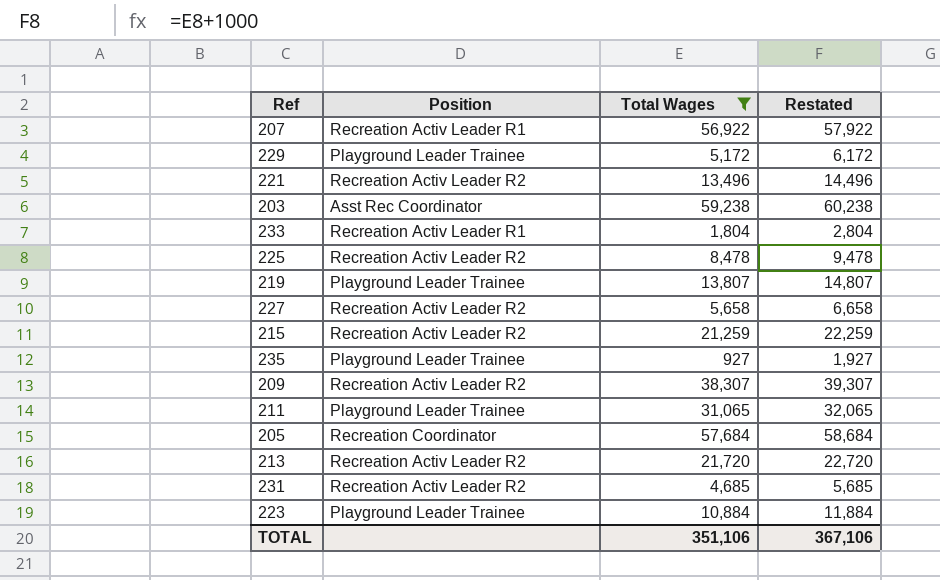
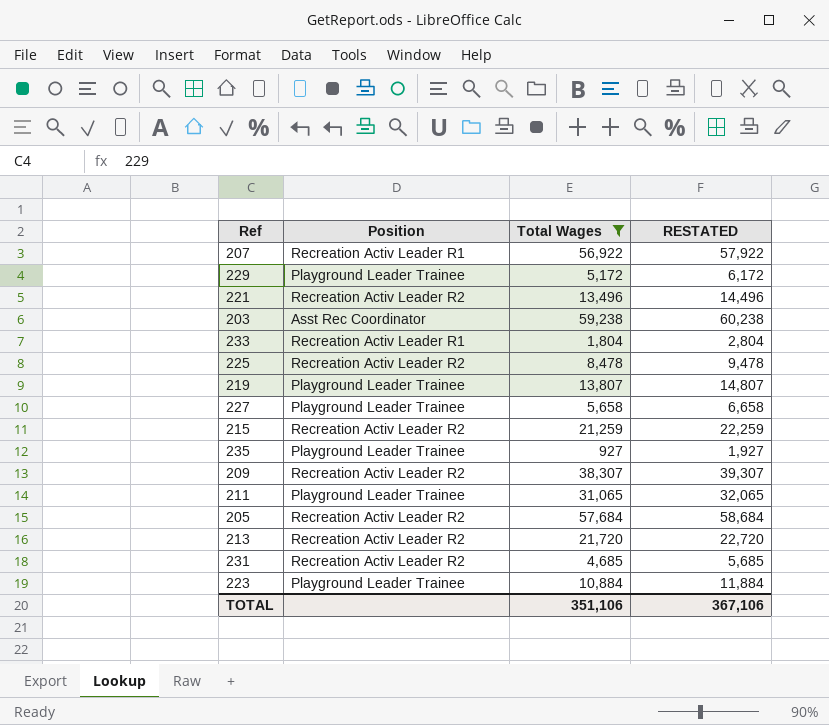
column name: Restated -> RESTATED
227 | Position: Recreation Activ Leader R2 -> Playground Leader Trainee
205 | Position: Recreation Coordinator -> Recreation Activ Leader R2

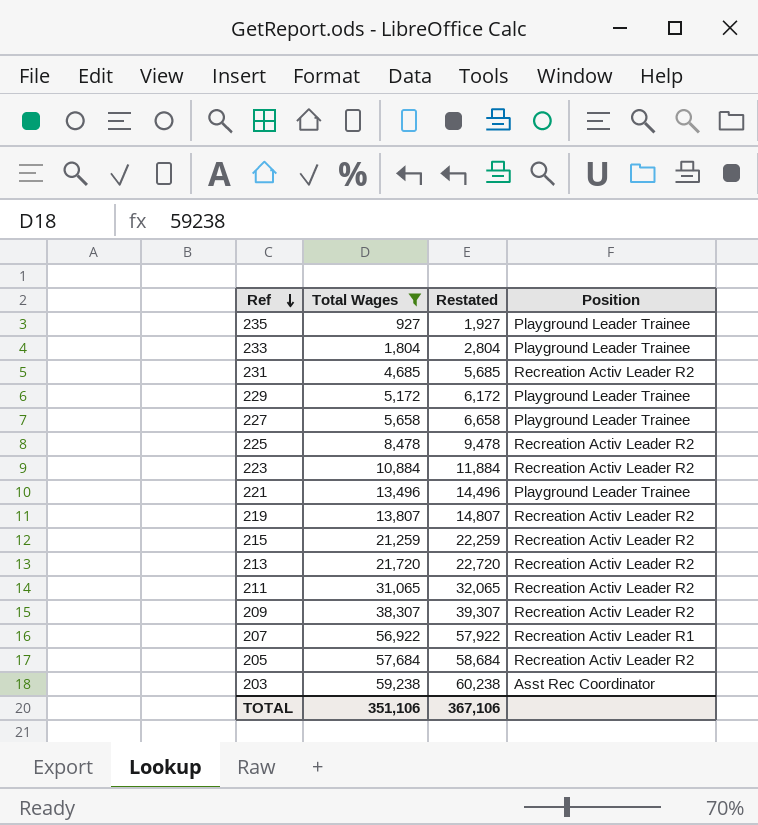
row order: none -> Ref descending
column name: RESTATED -> Restated
column Position | position: 2 -> 4
233 | Position: Recreation Activ Leader R1 -> Playground Leader Trainee
223 | Position: Playground Leader Trainee -> Recreation Activ Leader R2
221 | Position: Recreation Activ Leader R2 -> Playground Leader Trainee
219 | Position: Playground Leader Trainee -> Recreation Activ Leader R2
211 | Position: Playground Leader Trainee -> Recreation Activ Leader R2

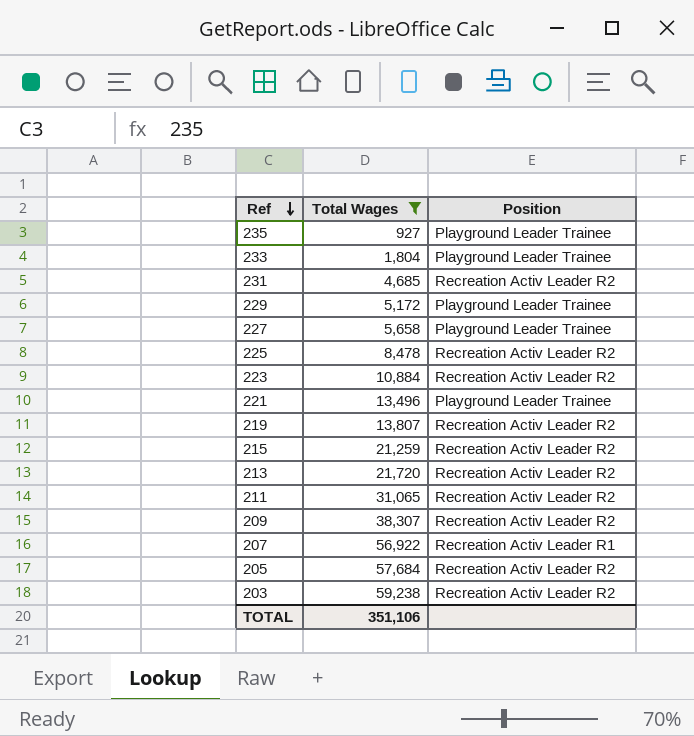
column Restated | formula: [Total Wages] + 1000 -> none
203 | Position: Asst Rec Coordinator -> Recreation Activ Leader R2

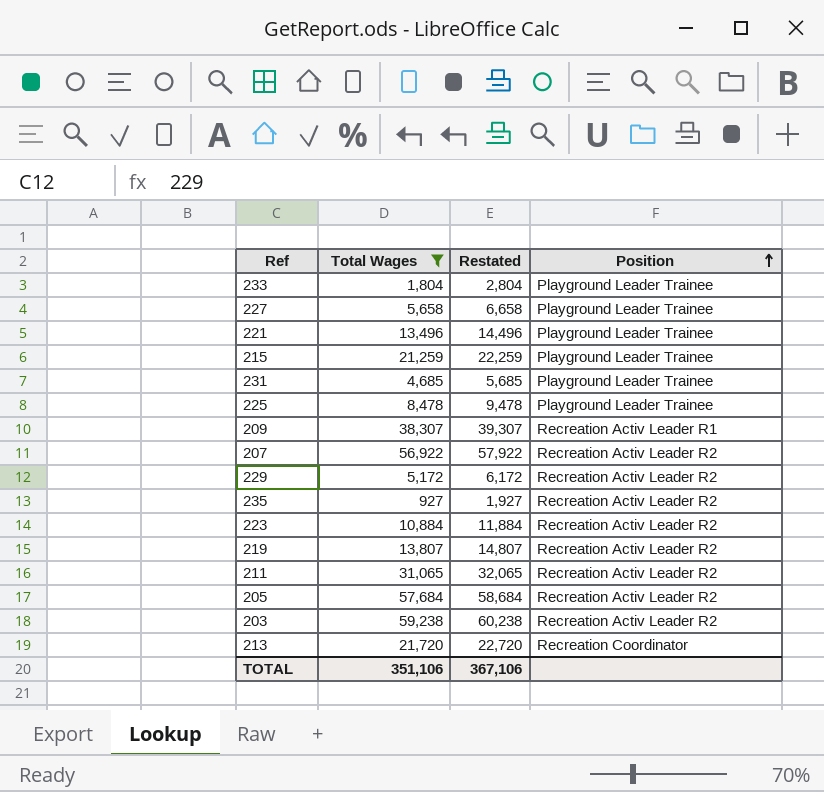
row order: Ref descending -> Position ascending
column Restated | formula: none -> [Total Wages] + 1000
215 | Position: Recreation Activ Leader R2 -> Playground Leader Trainee
231 | Position: Recreation Activ Leader R2 -> Playground Leader Trainee
225 | Position: Recreation Activ Leader R2 -> Playground Leader Trainee
209 | Position: Recreation Activ Leader R2 -> Recreation Activ Leader R1
207 | Position: Recreation Activ Leader R1 -> Recreation Activ Leader R2
229 | Position: Playground Leader Trainee -> Recreation Activ Leader R2
235 | Position: Playground Leader Trainee -> Recreation Activ Leader R2
213 | Position: Recreation Activ Leader R2 -> Recreation Coordinator

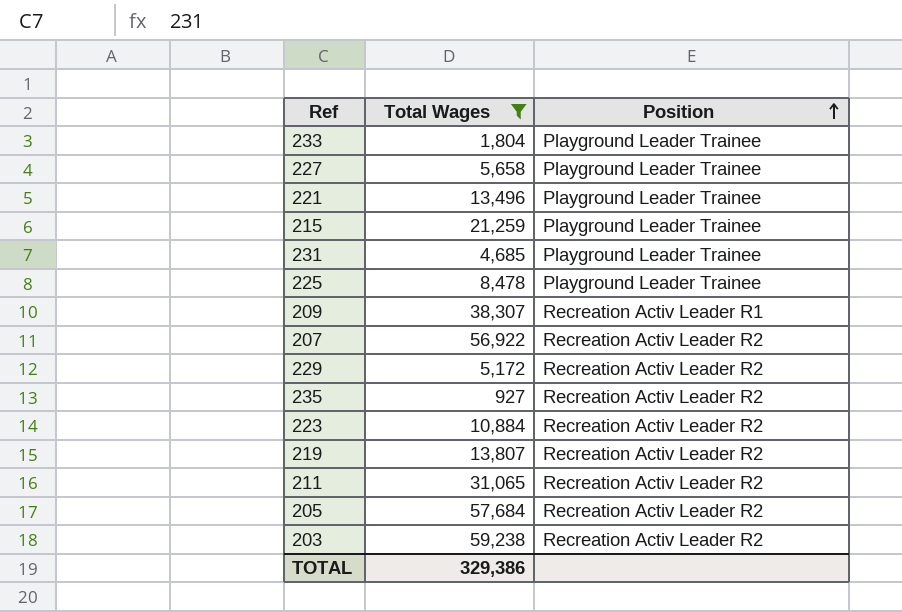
column Restated | formula: [Total Wages] + 1000 -> none
row 213: 21,720 | 22,720 | Recreation Coordinator -> none
TOTAL | Total Wages: 351,106 -> 329,386

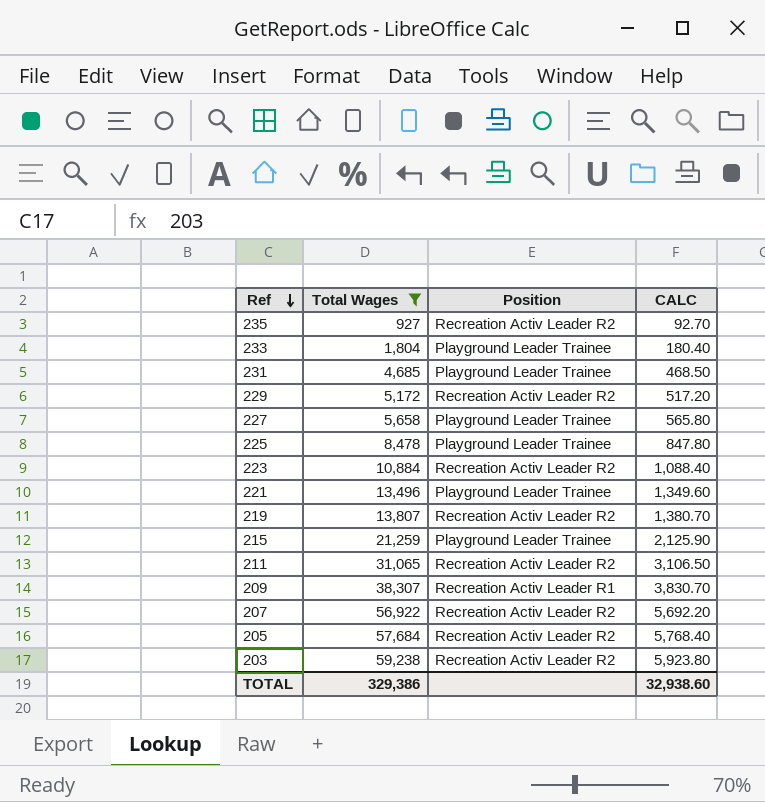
row order: Position ascending -> Ref descending
column CALC | formula: none -> [Total Wages] * 0.1

